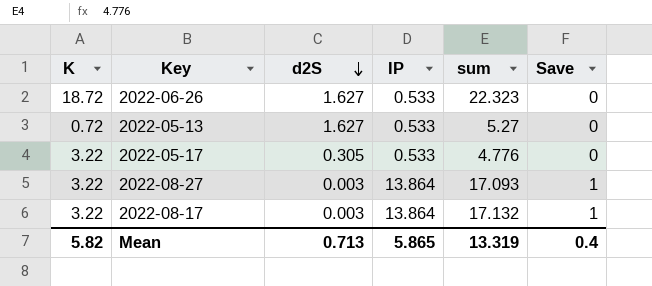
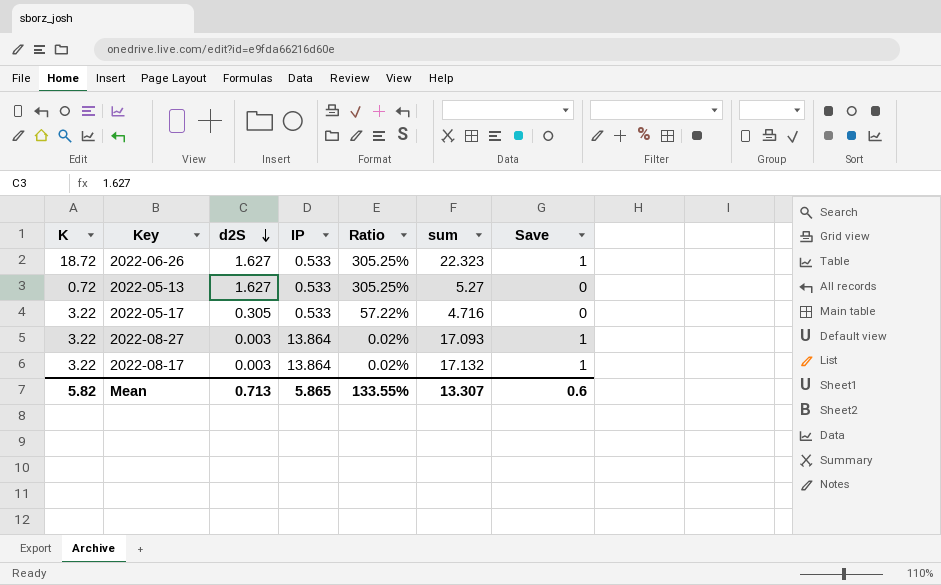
column Ratio | formula: none -> [d2S] / [IP]
2022-06-26 | Save: 0 -> 1
2022-05-17 | sum: 4.776 -> 4.716
Mean | sum: 13.319 -> 13.307
Mean | Save: 0.4 -> 0.6

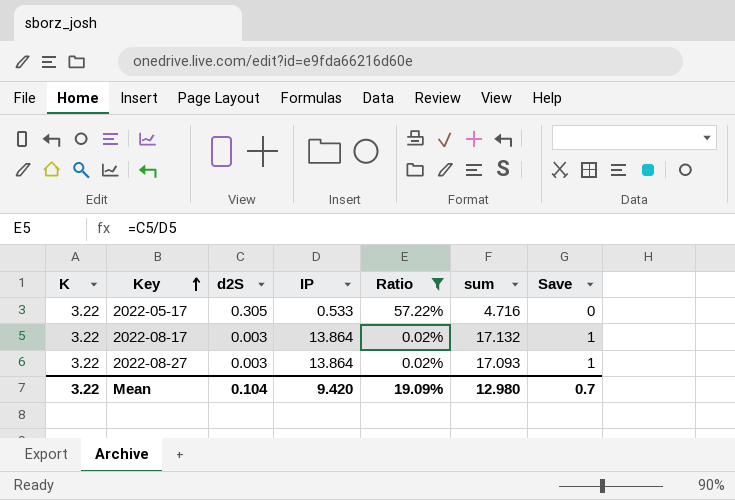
filter: none -> Ratio != 305.25%
row order: d2S descending -> Key ascending
Mean | K: 5.82 -> 3.22
Mean | d2S: 0.713 -> 0.104
Mean | IP: 5.865 -> 9.420
Mean | Ratio: 133.55% -> 19.09%
Mean | sum: 13.307 -> 12.980
Mean | Save: 0.6 -> 0.7

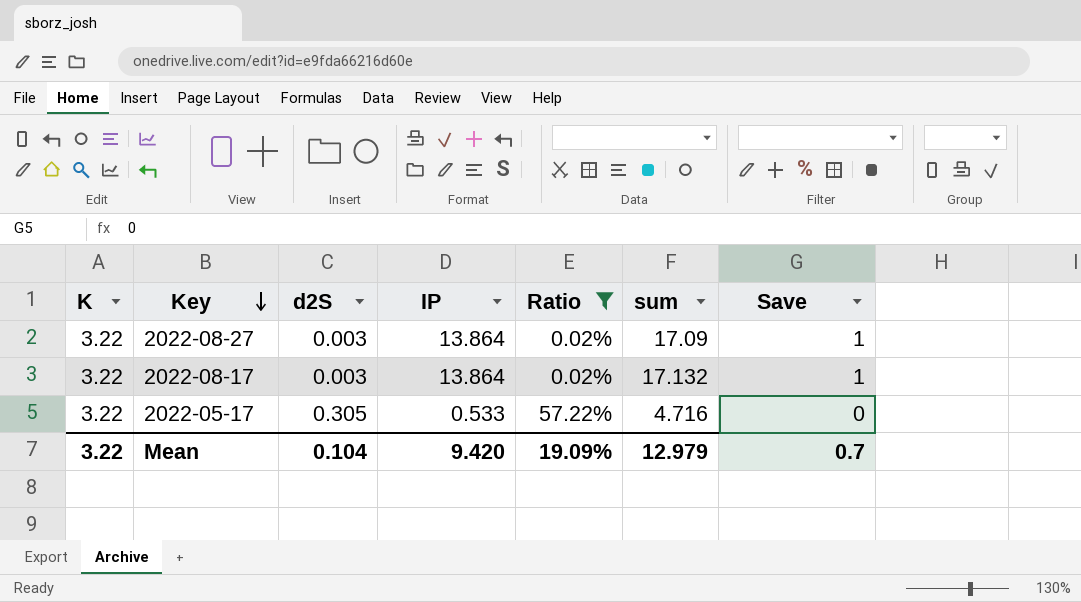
row order: Key ascending -> Key descending
2022-08-27 | sum: 17.093 -> 17.09
Mean | sum: 12.980 -> 12.979

